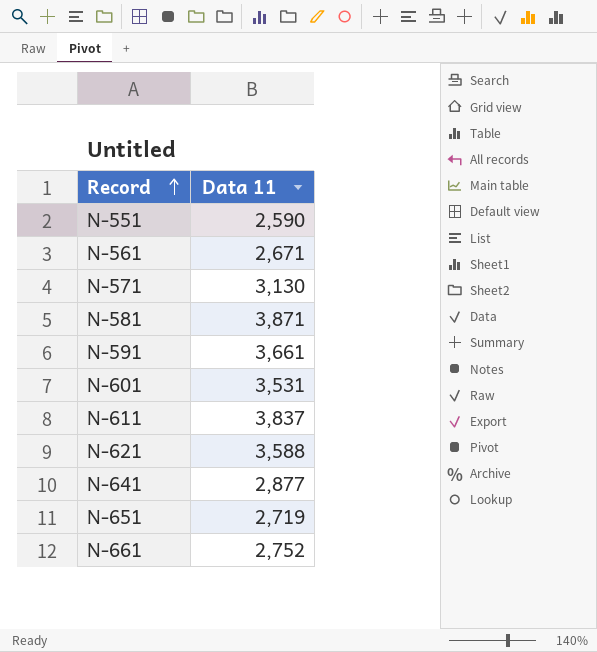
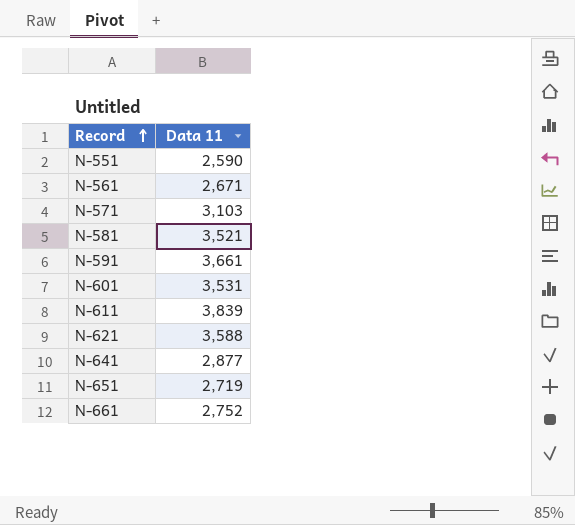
N-571 | Data 11: 3,130 -> 3,103
N-581 | Data 11: 3,871 -> 3,521
N-611 | Data 11: 3,837 -> 3,839

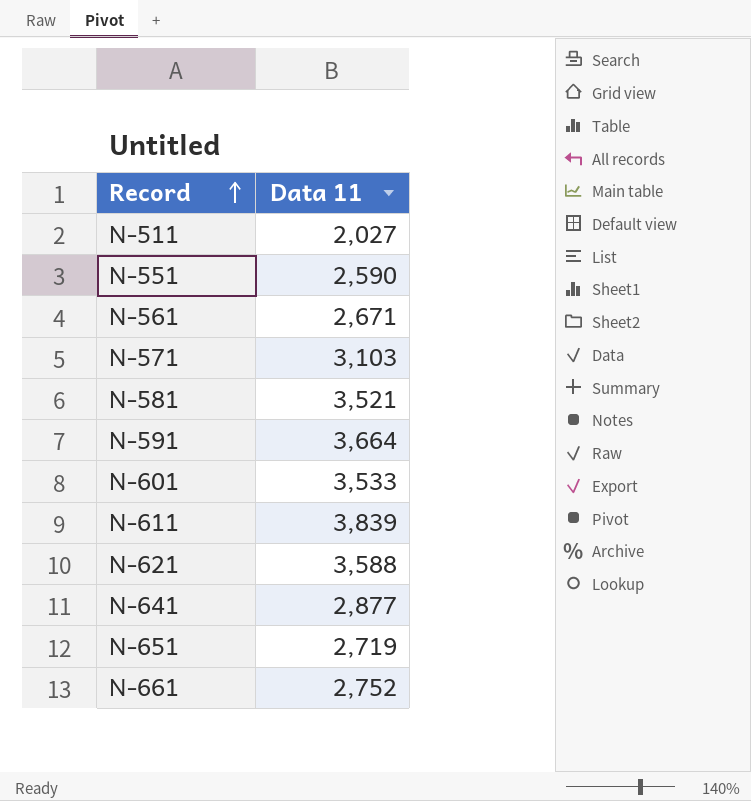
row N-511: none -> 2,027
N-591 | Data 11: 3,661 -> 3,664
N-601 | Data 11: 3,531 -> 3,533

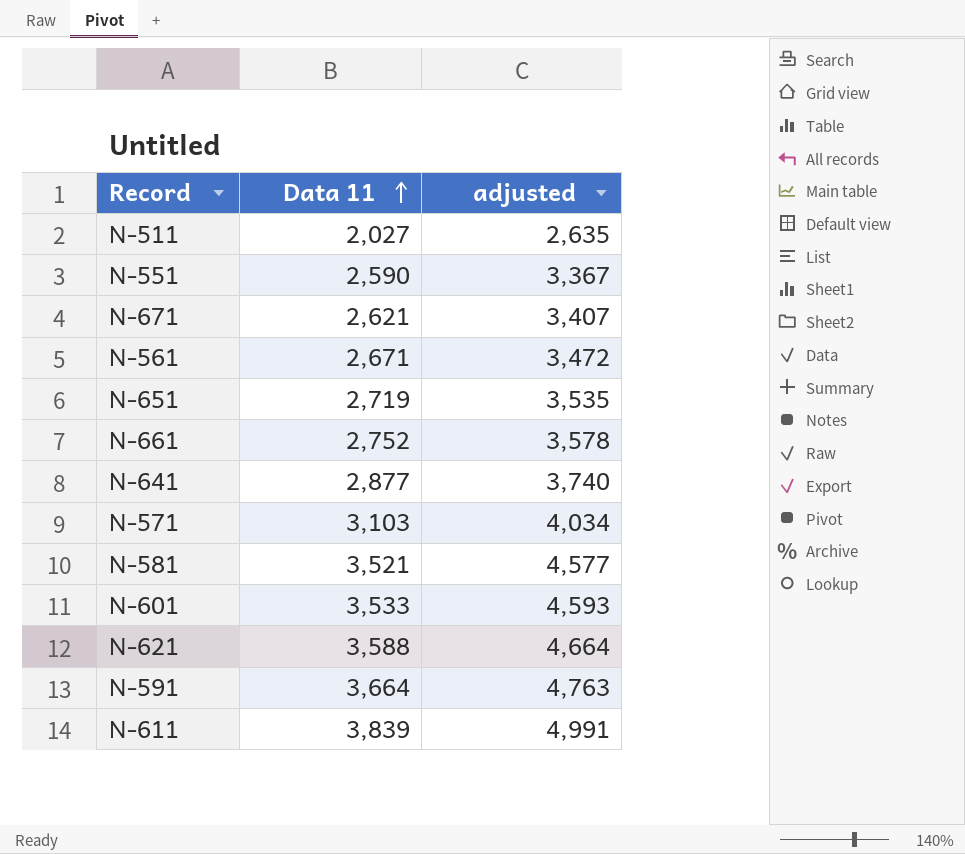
row order: Record ascending -> Data 11 ascending
column adjusted | formula: none -> [Data 11] * 1.3
row N-671: none -> 2,621 | 3,407

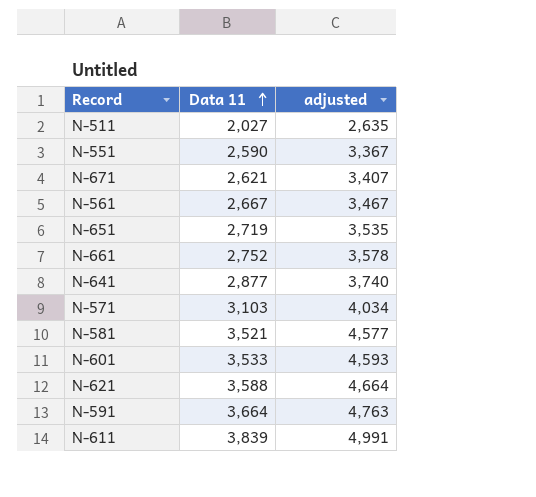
N-561 | Data 11: 2,671 -> 2,667
N-561 | adjusted: 3,472 -> 3,467

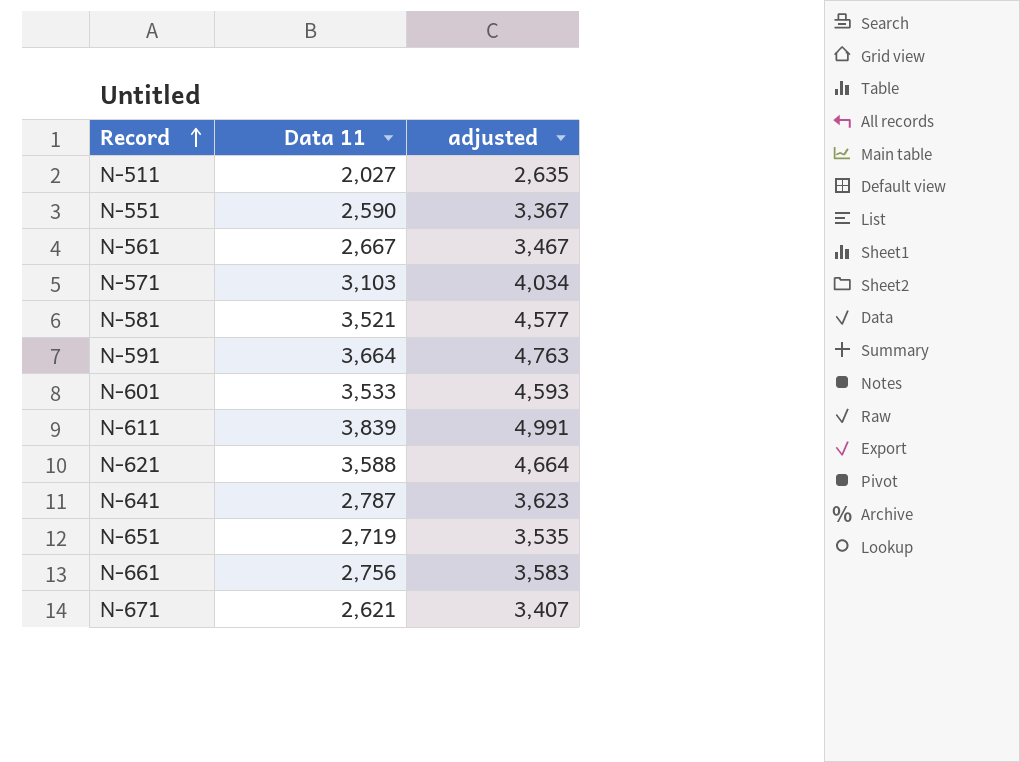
row order: Data 11 ascending -> Record ascending
N-641 | Data 11: 2,877 -> 2,787
N-641 | adjusted: 3,740 -> 3,623
N-661 | Data 11: 2,752 -> 2,756
N-661 | adjusted: 3,578 -> 3,583

